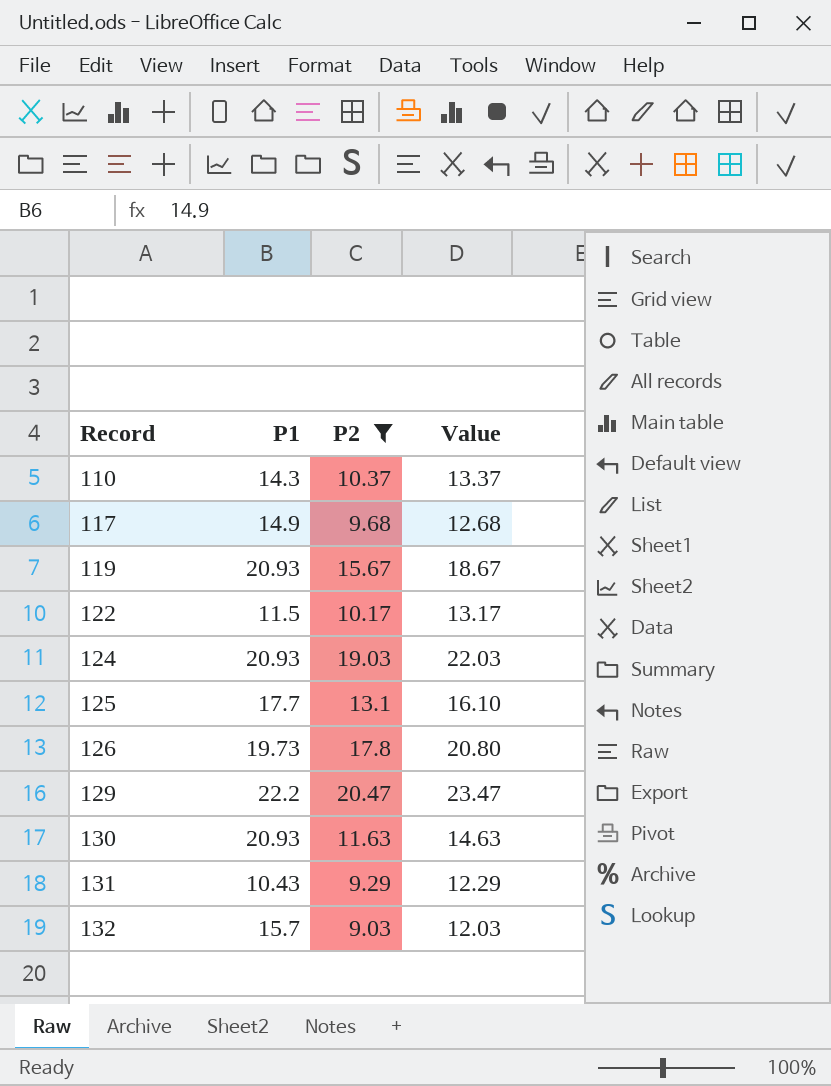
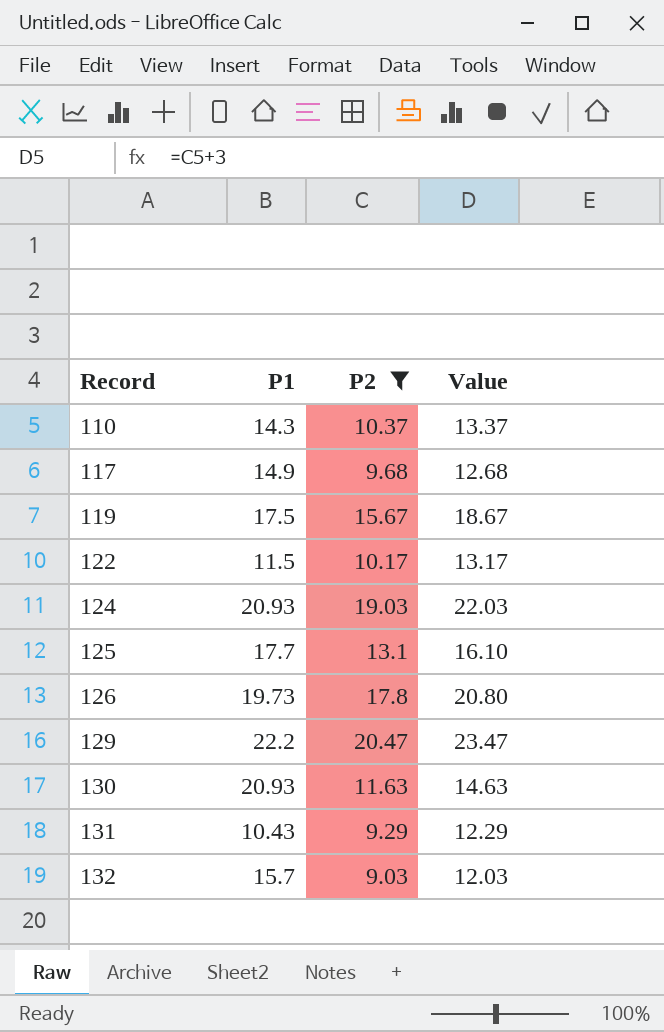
119 | P1: 20.93 -> 17.5

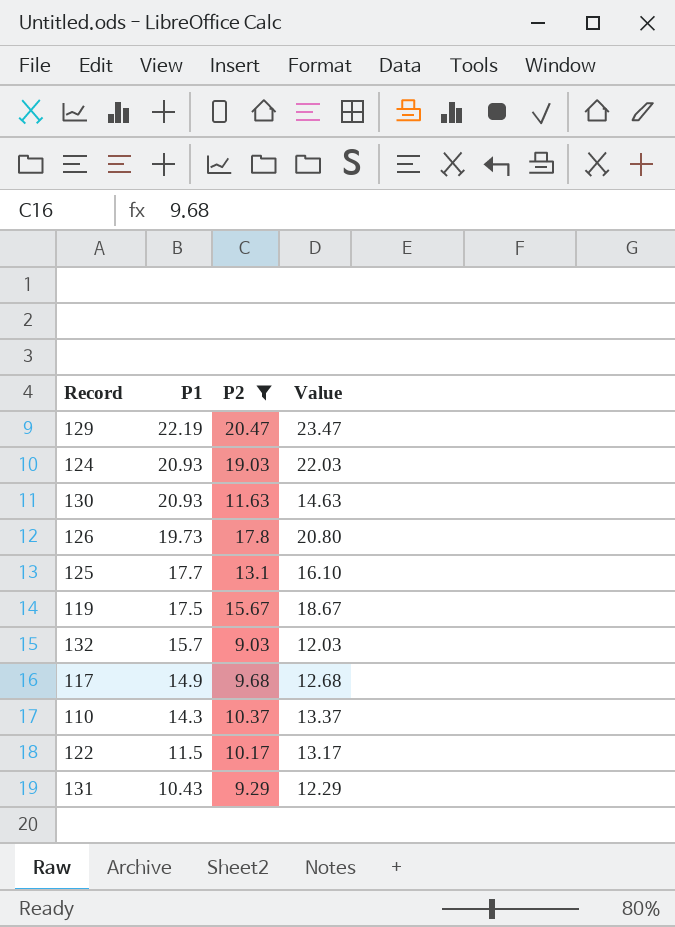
row order: Record ascending -> P1 descending
129 | P1: 22.2 -> 22.19

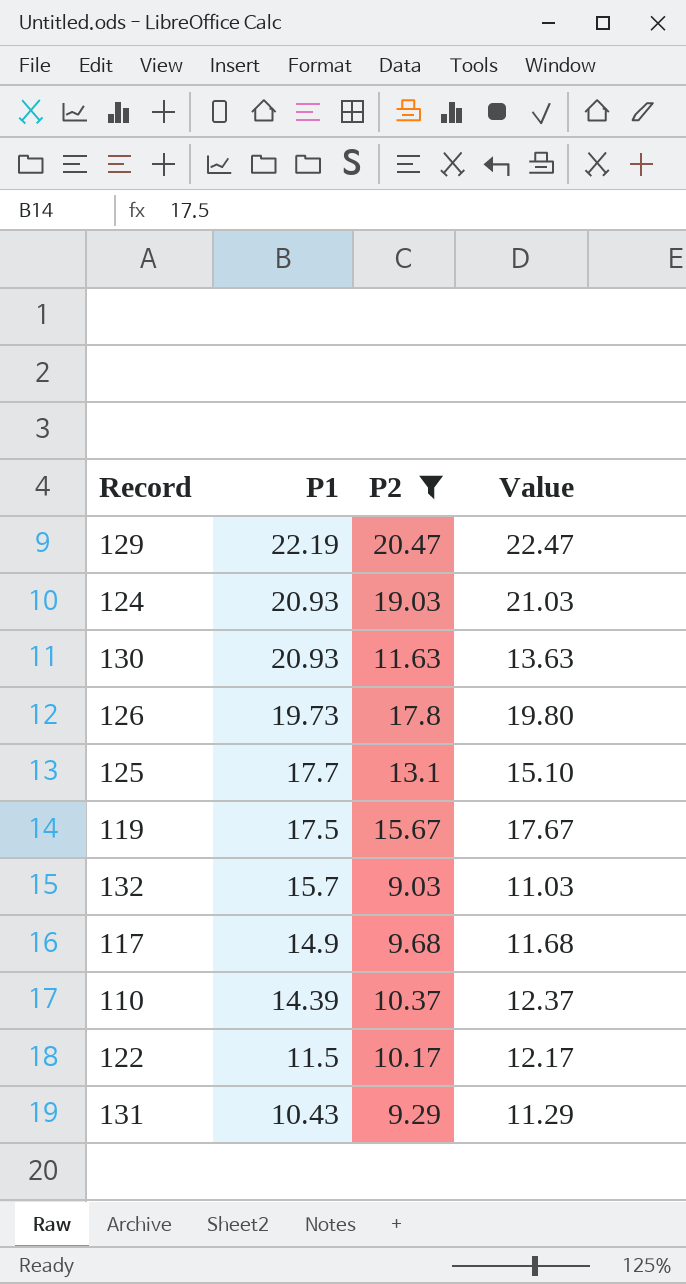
column Value | formula: [P2] + 3 -> [P2] + 2
110 | P1: 14.3 -> 14.39

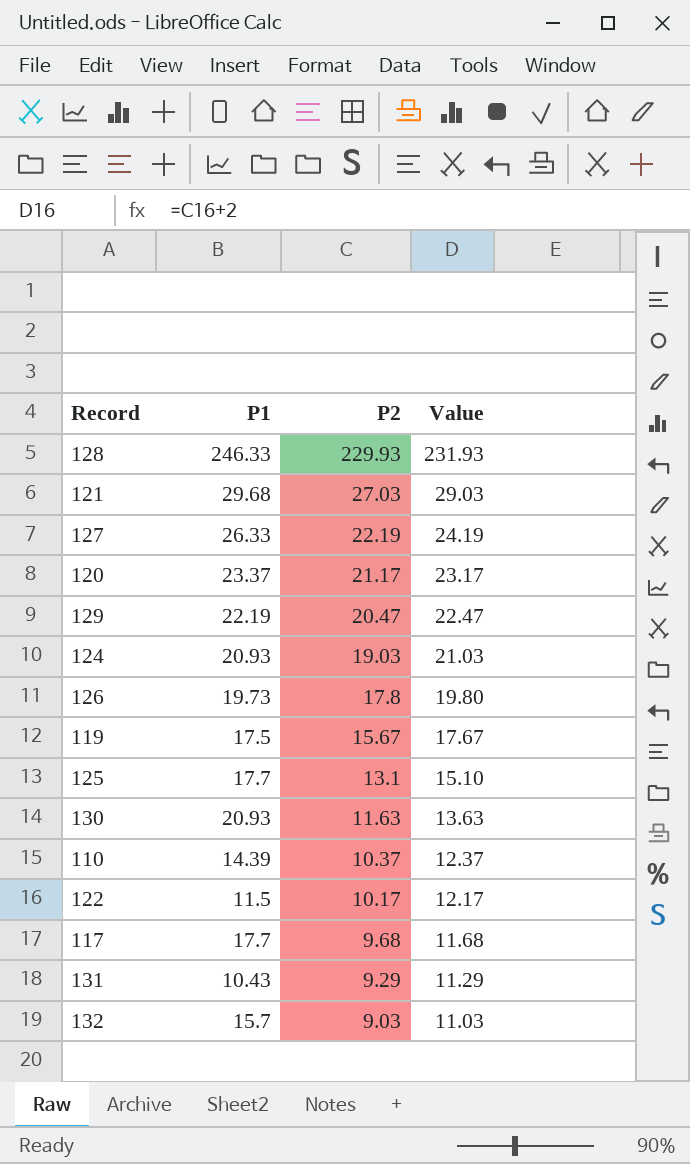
filter: P2 <= 20.47 -> none
row order: P1 descending -> P2 descending
117 | P1: 14.9 -> 17.7

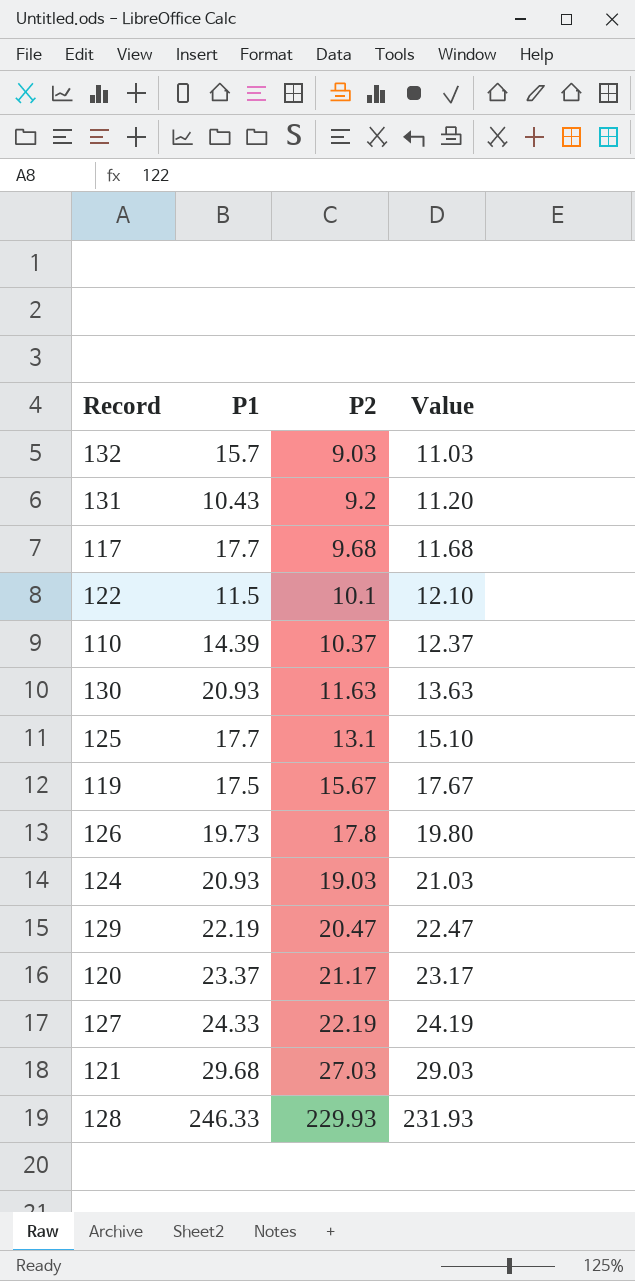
row order: P2 descending -> P2 ascending
131 | P2: 9.29 -> 9.2
131 | Value: 11.29 -> 11.20
122 | P2: 10.17 -> 10.1
122 | Value: 12.17 -> 12.10
127 | P1: 26.33 -> 24.33

